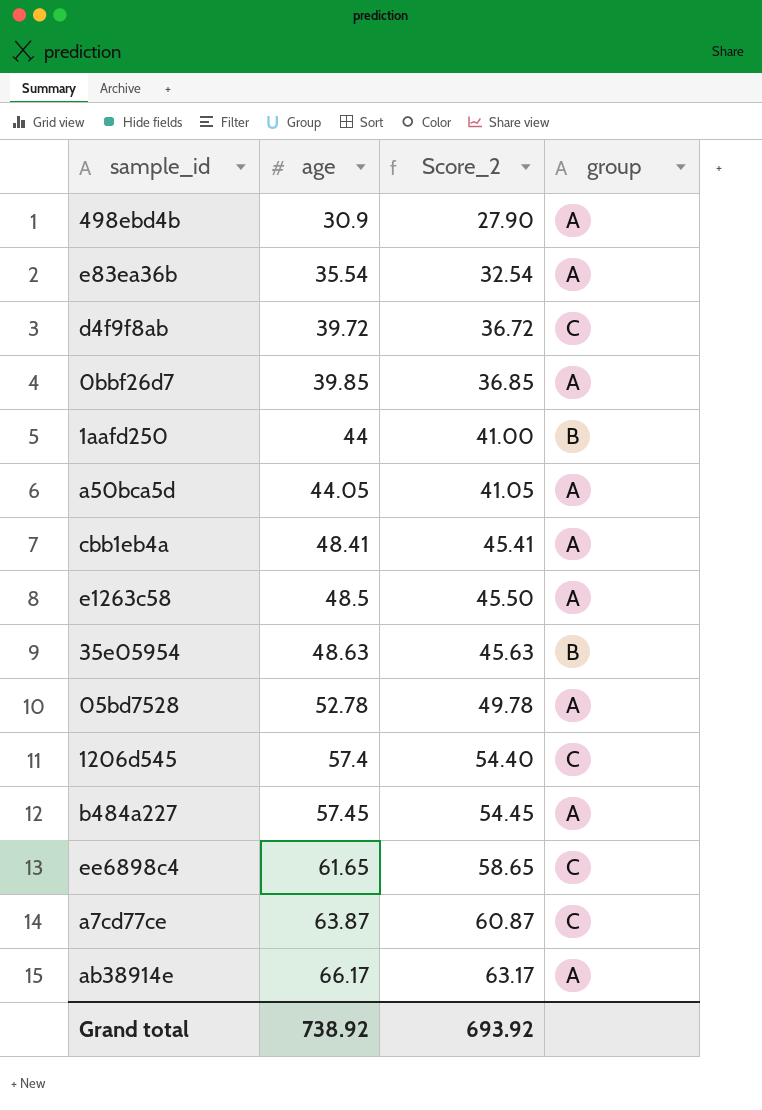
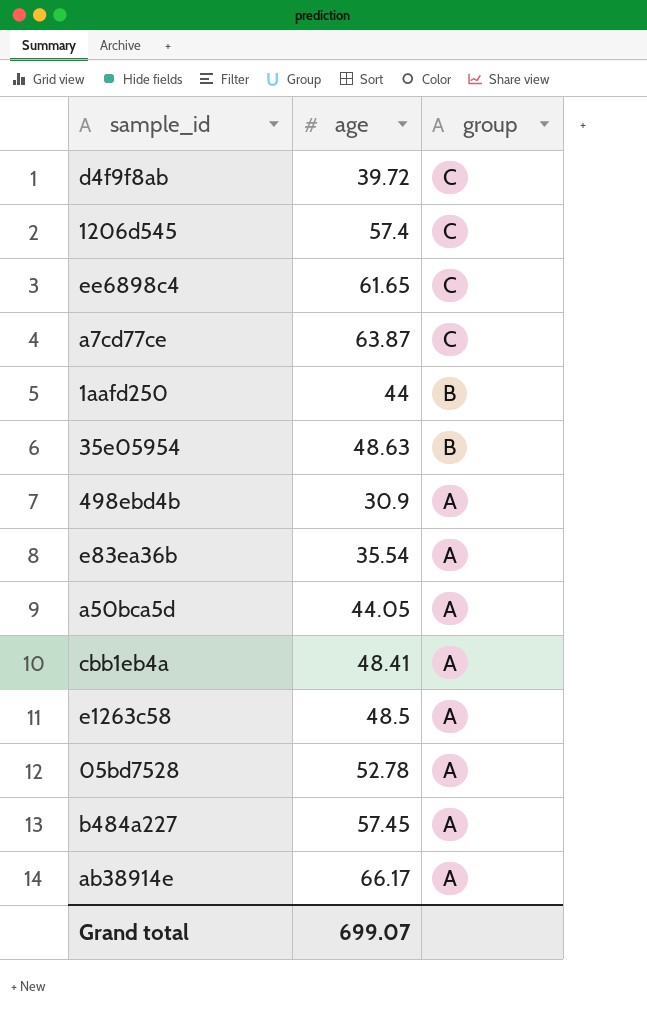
row order: age ascending -> group descending
column Score_2 | formula: [age] - 3 -> none
row 0bbf26d7: 39.85 | 36.85 | A -> none
Grand total | age: 738.92 -> 699.07

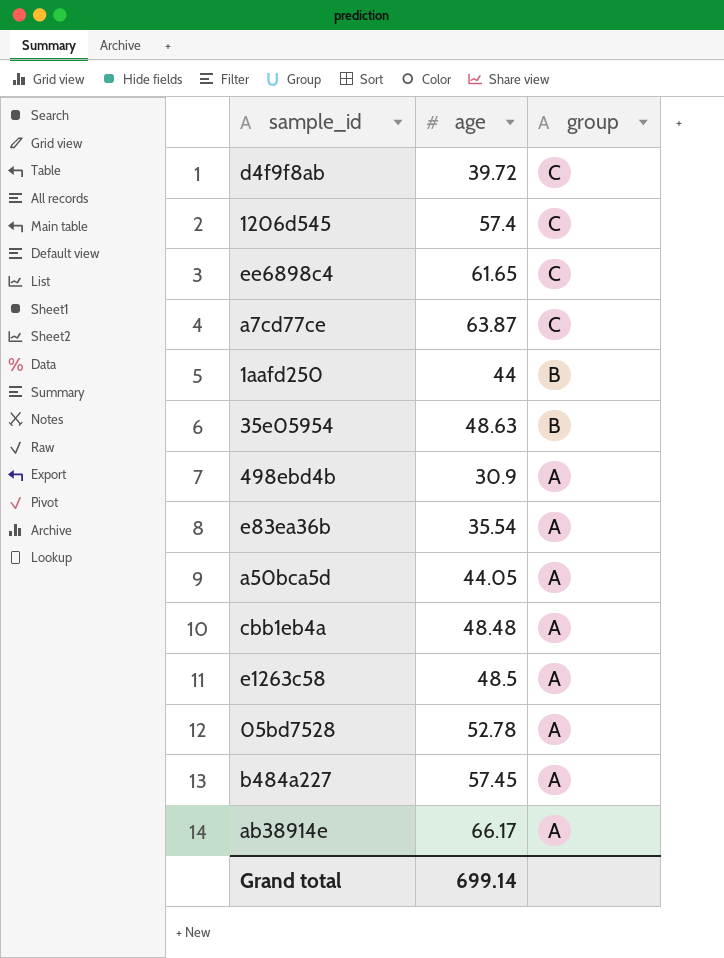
cbb1eb4a | age: 48.41 -> 48.48
Grand total | age: 699.07 -> 699.14

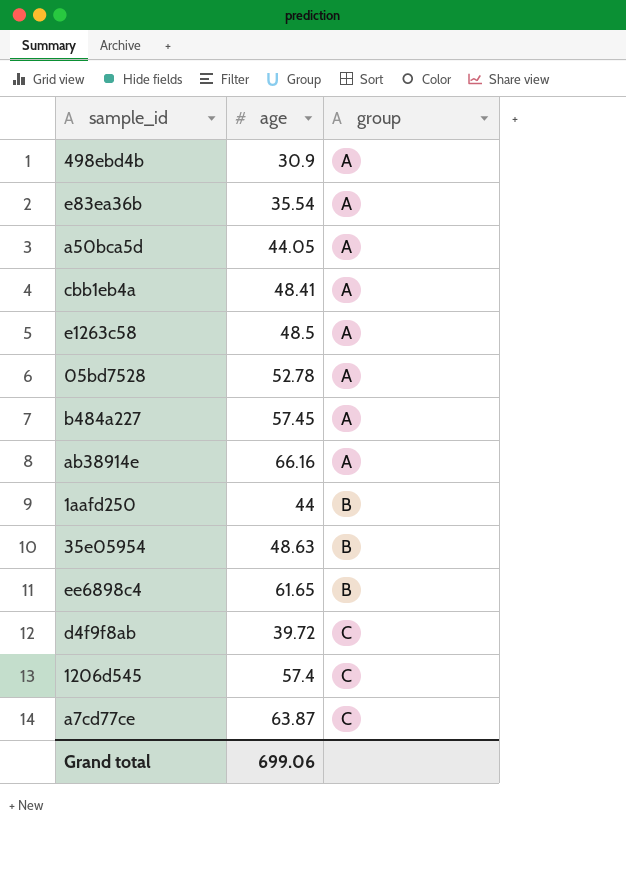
row order: group descending -> group ascending
cbb1eb4a | age: 48.48 -> 48.41
ab38914e | age: 66.17 -> 66.16
ee6898c4 | group: C -> B
Grand total | age: 699.14 -> 699.06

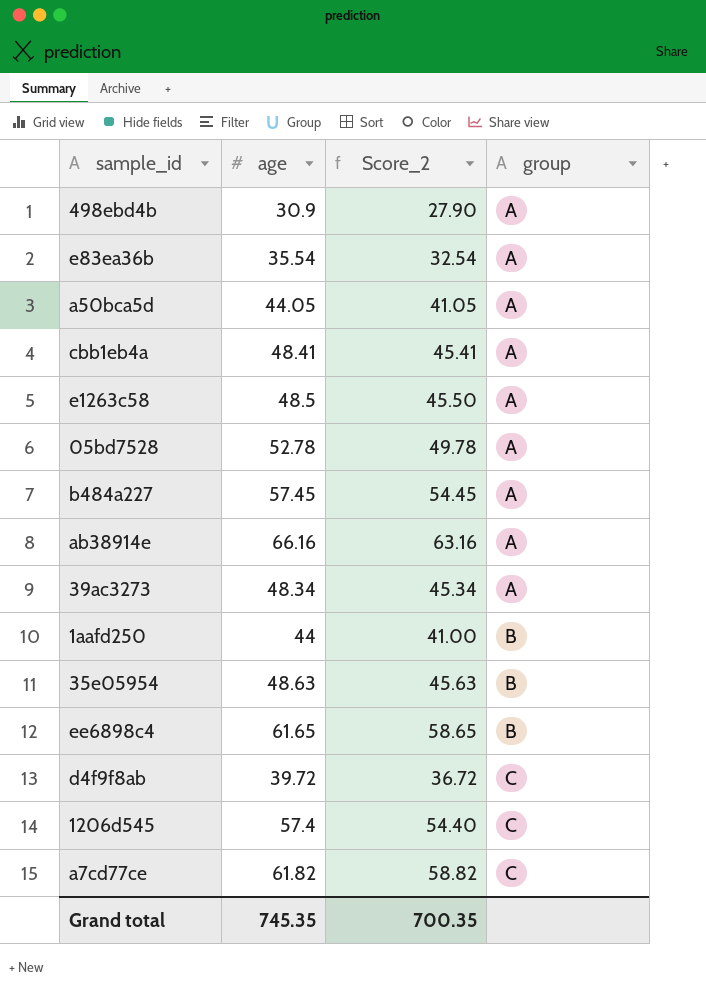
column Score_2 | formula: none -> [age] - 3
row 39ac3273: none -> 48.34 | 45.34 | A
a7cd77ce | age: 63.87 -> 61.82
Grand total | age: 699.06 -> 745.35

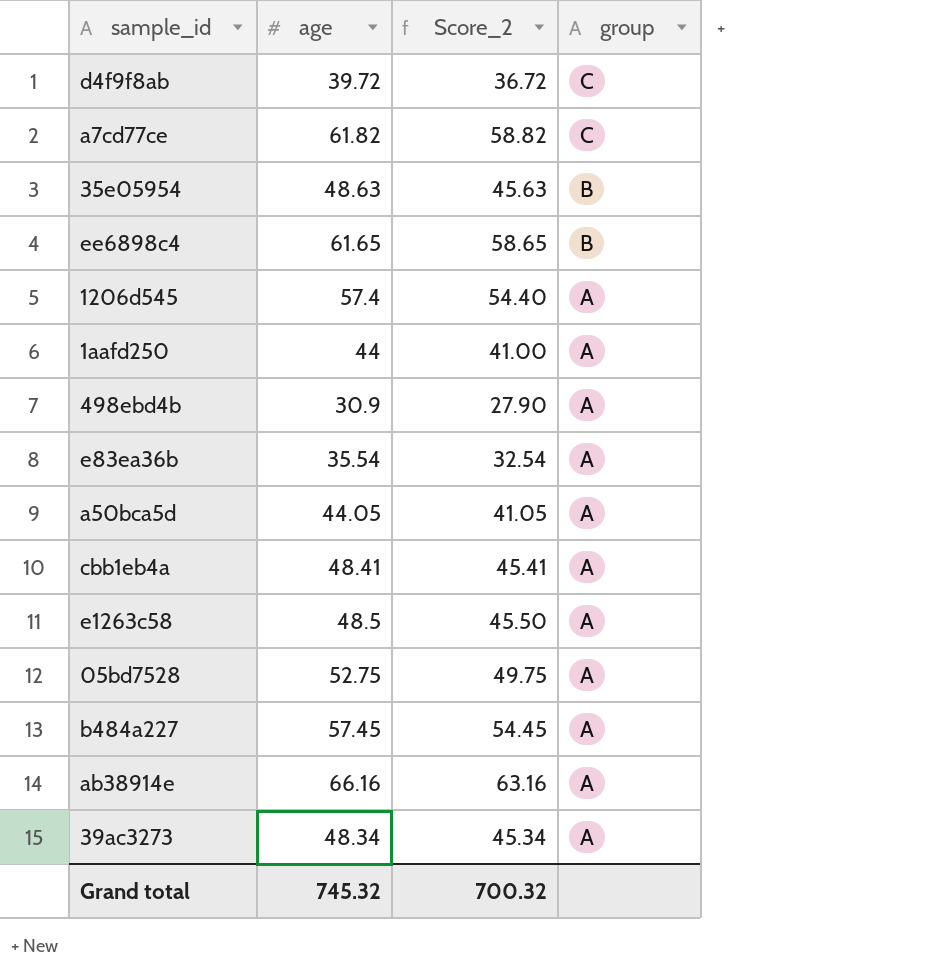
row order: group ascending -> group descending
1206d545 | group: C -> A
1aafd250 | group: B -> A
05bd7528 | age: 52.78 -> 52.75
05bd7528 | Score_2: 49.78 -> 49.75
Grand total | age: 745.35 -> 745.32
Grand total | Score_2: 700.35 -> 700.32

